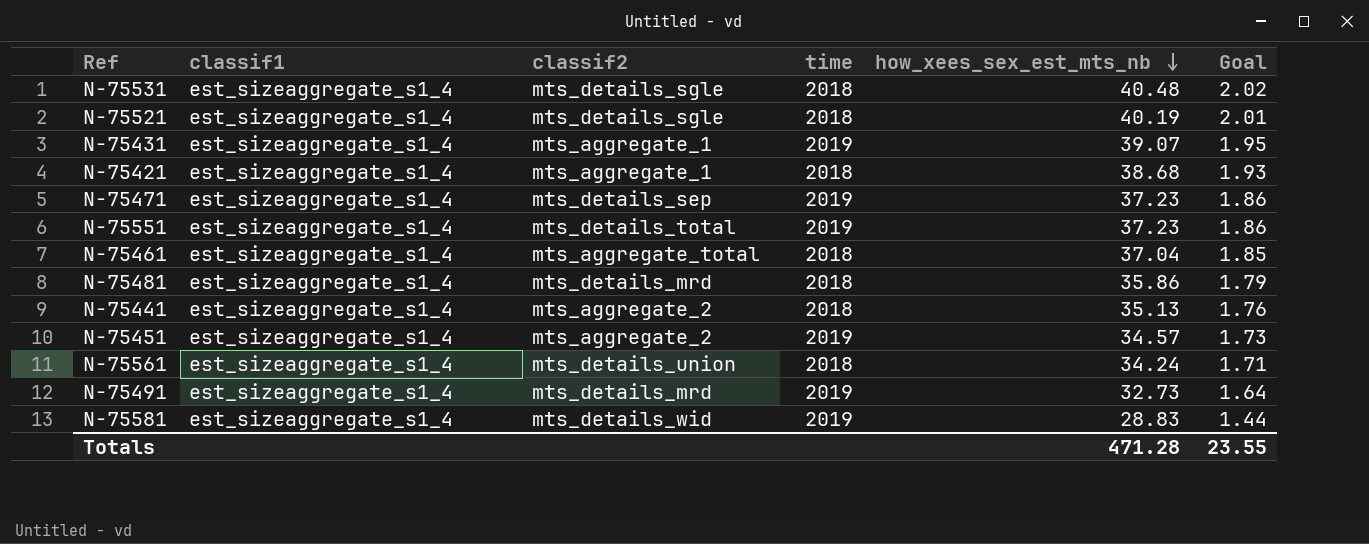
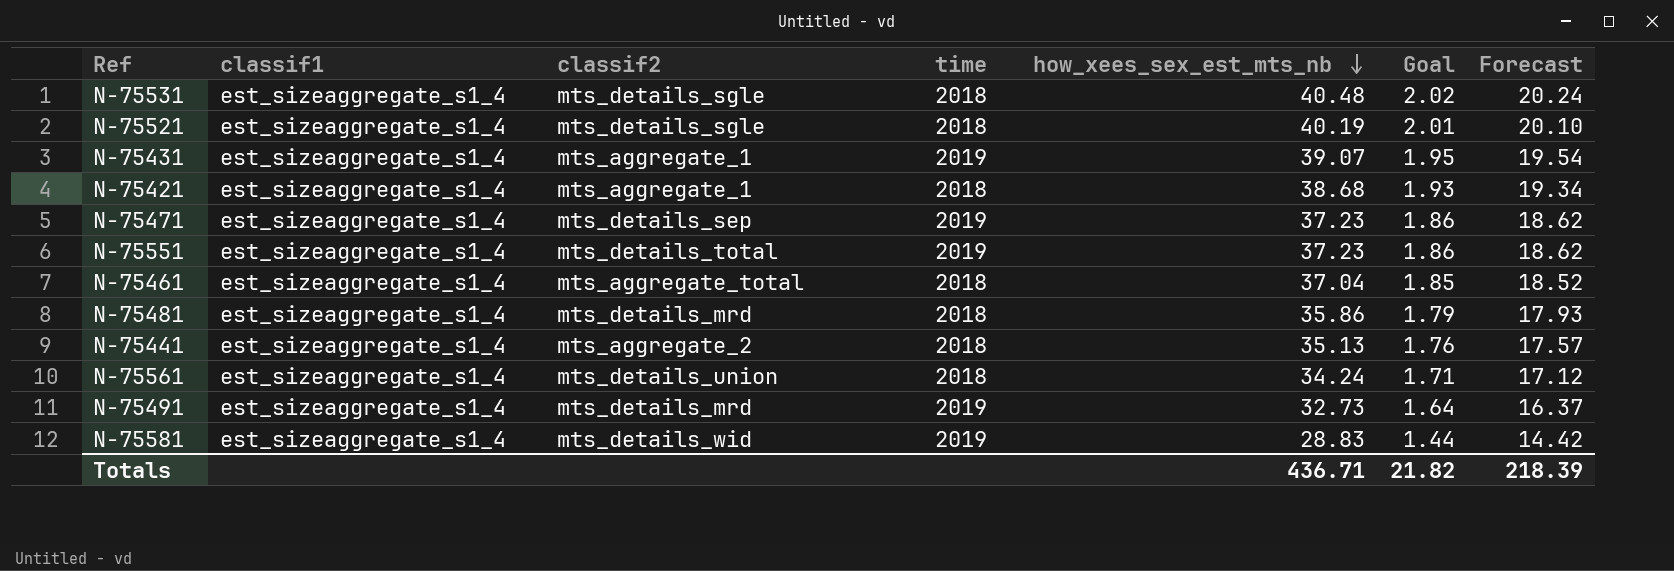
column Forecast | formula: none -> [how_xees_sex_est_mts_nb] * 0.5
row N-75451: est_sizeaggregate_s1_4 | mts_aggregate_2 | 2019 | 34.57 | 1.73 -> none
Totals | how_xees_sex_est_mts_nb: 471.28 -> 436.71
Totals | Goal: 23.55 -> 21.82

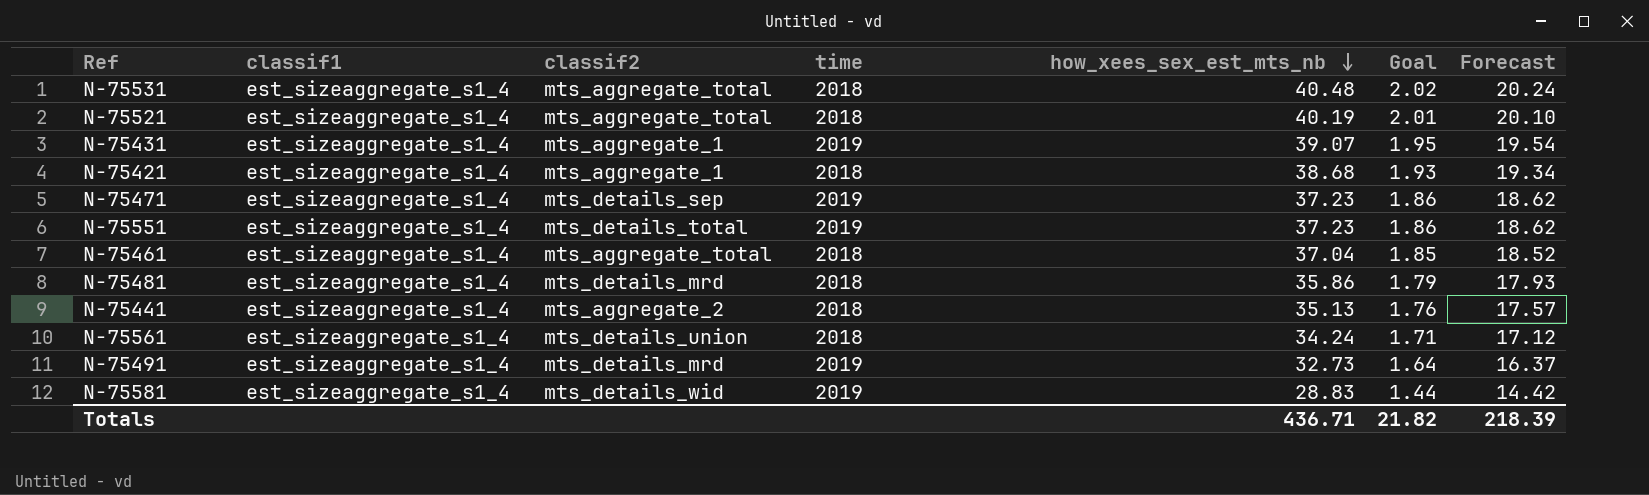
N-75531 | classif2: mts_details_sgle -> mts_aggregate_total
N-75521 | classif2: mts_details_sgle -> mts_aggregate_total

